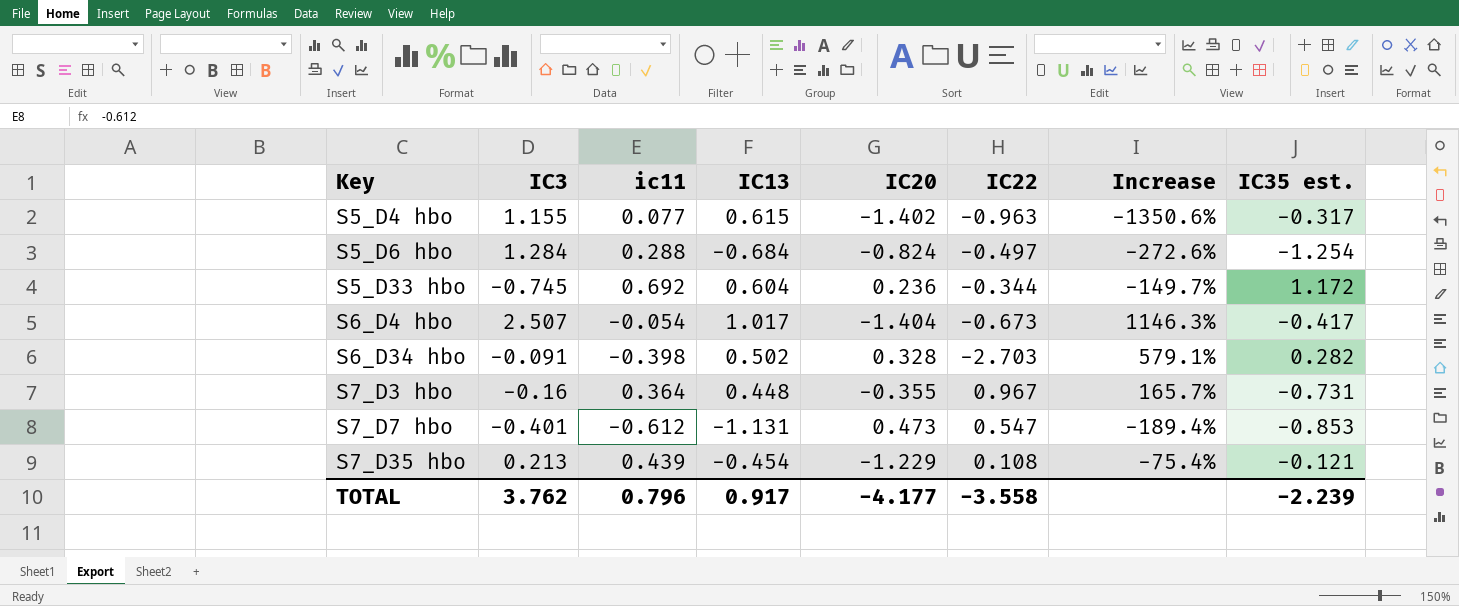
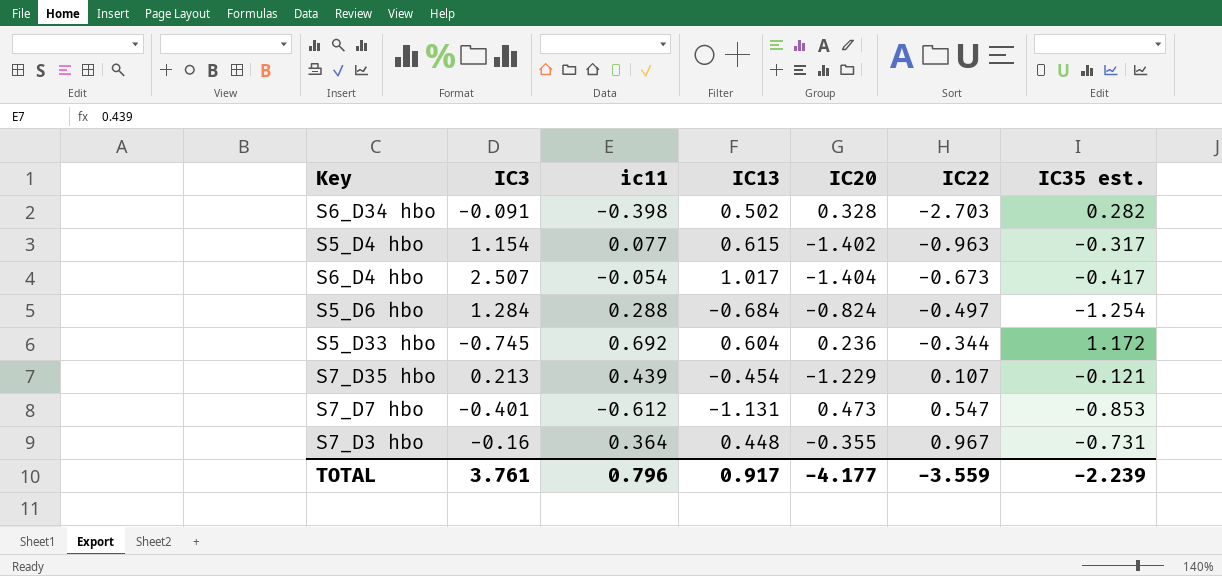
row order: Key ascending -> IC22 ascending
column Increase | formula: ([IC22] - [ic11]) / [ic11] -> none
S5_D4 hbo | IC3: 1.155 -> 1.154
S7_D35 hbo | IC22: 0.108 -> 0.107
TOTAL | IC3: 3.762 -> 3.761
TOTAL | IC22: -3.558 -> -3.559

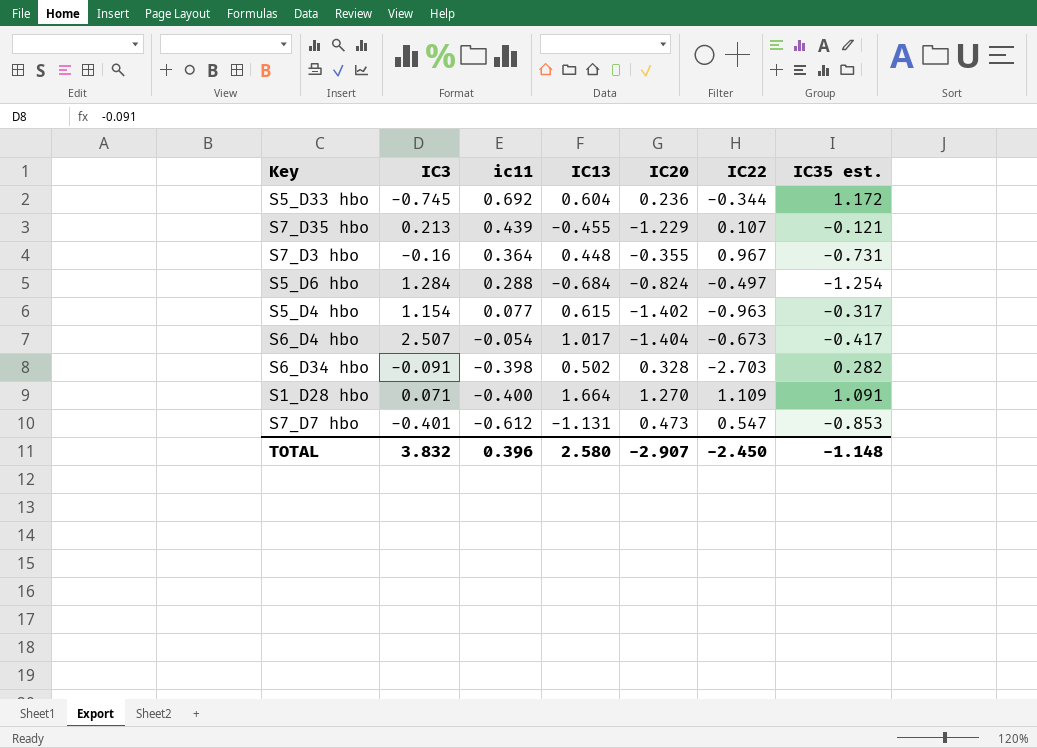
row order: IC22 ascending -> ic11 descending
S7_D35 hbo | IC13: -0.454 -> -0.455
row S1_D28 hbo: none -> 0.071 | -0.400 | 1.664 | 1.270 | 1.109 | 1.091
TOTAL | IC3: 3.761 -> 3.832
TOTAL | ic11: 0.796 -> 0.396
TOTAL | IC13: 0.917 -> 2.580
TOTAL | IC20: -4.177 -> -2.907
TOTAL | IC22: -3.559 -> -2.450
TOTAL | IC35 est.: -2.239 -> -1.148

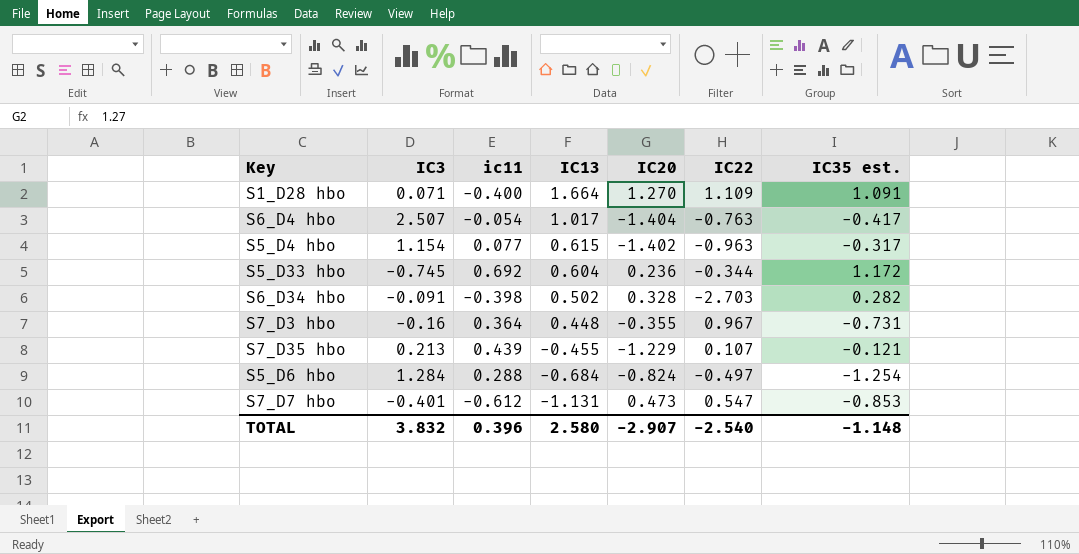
row order: ic11 descending -> IC13 descending
S6_D4 hbo | IC22: -0.673 -> -0.763
TOTAL | IC22: -2.450 -> -2.540

